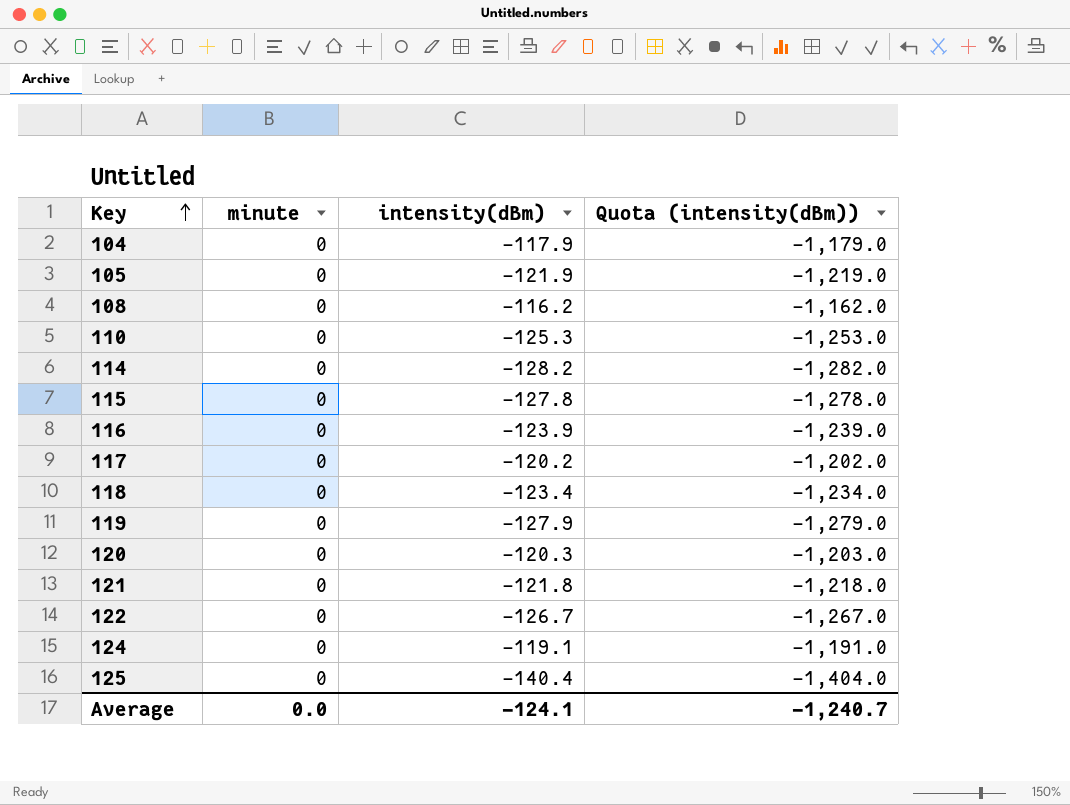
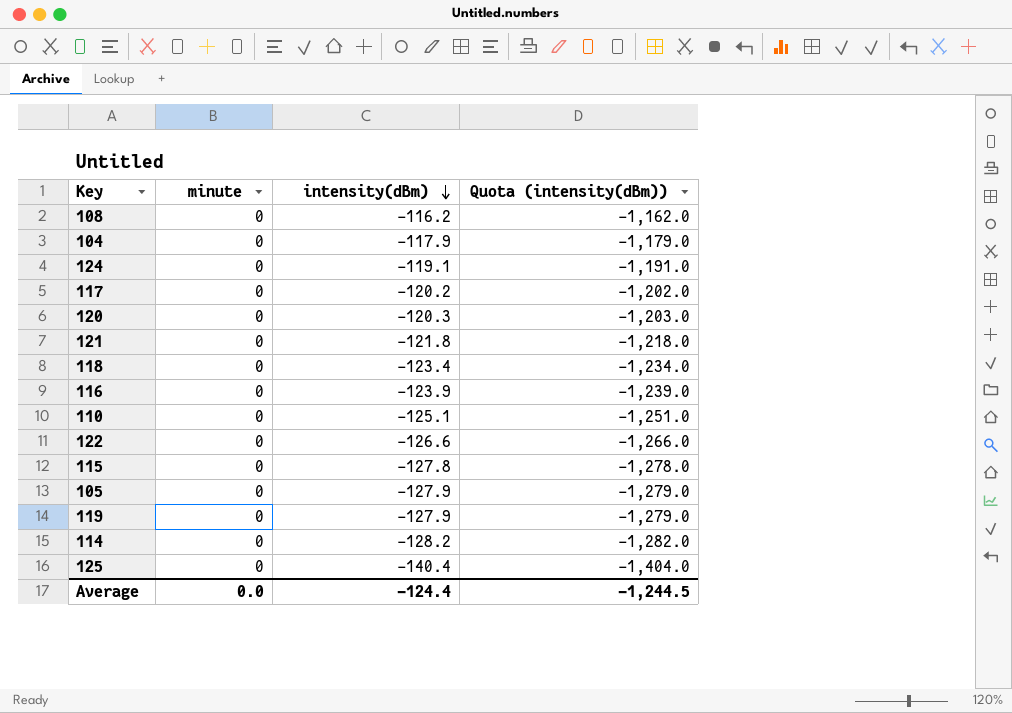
row order: Key ascending -> intensity(dBm) descending
110 | intensity(dBm): -125.3 -> -125.1
110 | Quota (intensity(dBm)): -1,253.0 -> -1,251.0
122 | intensity(dBm): -126.7 -> -126.6
122 | Quota (intensity(dBm)): -1,267.0 -> -1,266.0
105 | intensity(dBm): -121.9 -> -127.9
105 | Quota (intensity(dBm)): -1,219.0 -> -1,279.0
Average | intensity(dBm): -124.1 -> -124.4
Average | Quota (intensity(dBm)): -1,240.7 -> -1,244.5

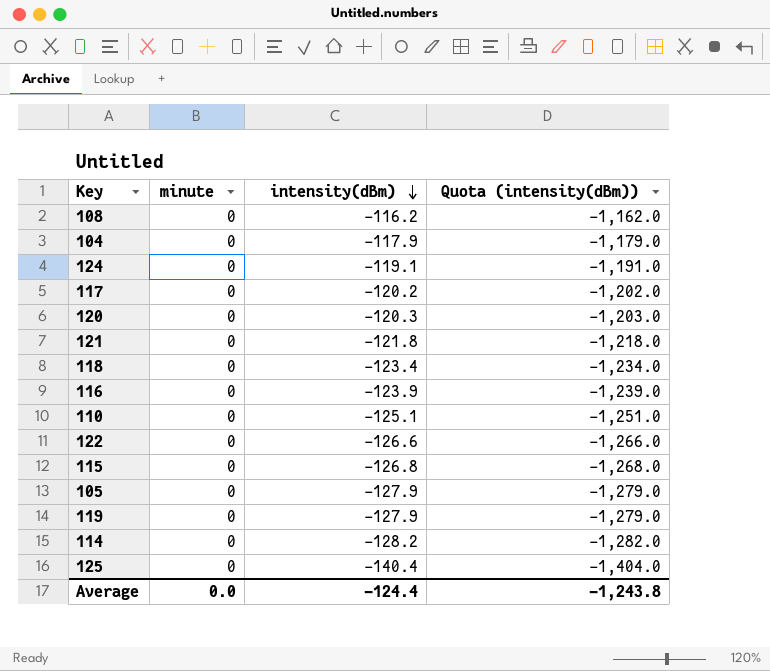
115 | intensity(dBm): -127.8 -> -126.8
115 | Quota (intensity(dBm)): -1,278.0 -> -1,268.0
Average | Quota (intensity(dBm)): -1,244.5 -> -1,243.8

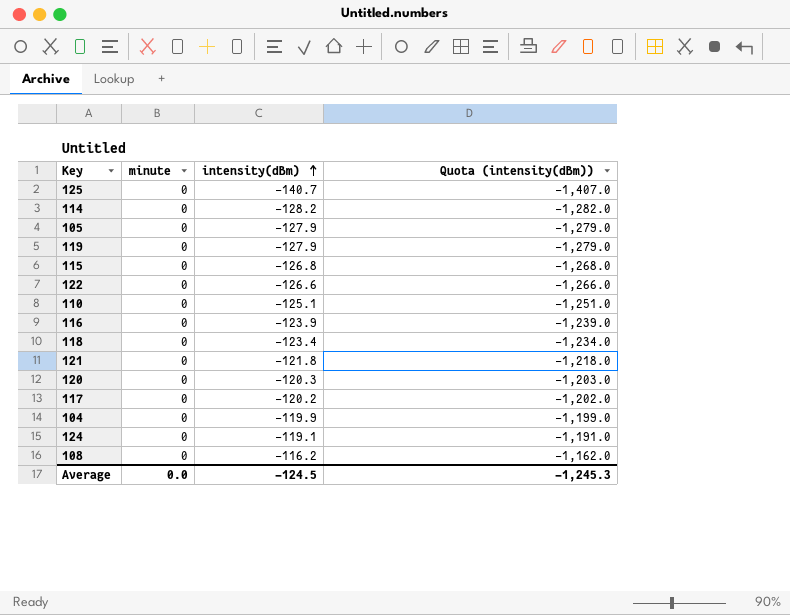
row order: intensity(dBm) descending -> intensity(dBm) ascending
125 | intensity(dBm): -140.4 -> -140.7
125 | Quota (intensity(dBm)): -1,404.0 -> -1,407.0
104 | intensity(dBm): -117.9 -> -119.9
104 | Quota (intensity(dBm)): -1,179.0 -> -1,199.0
Average | intensity(dBm): -124.4 -> -124.5
Average | Quota (intensity(dBm)): -1,243.8 -> -1,245.3

